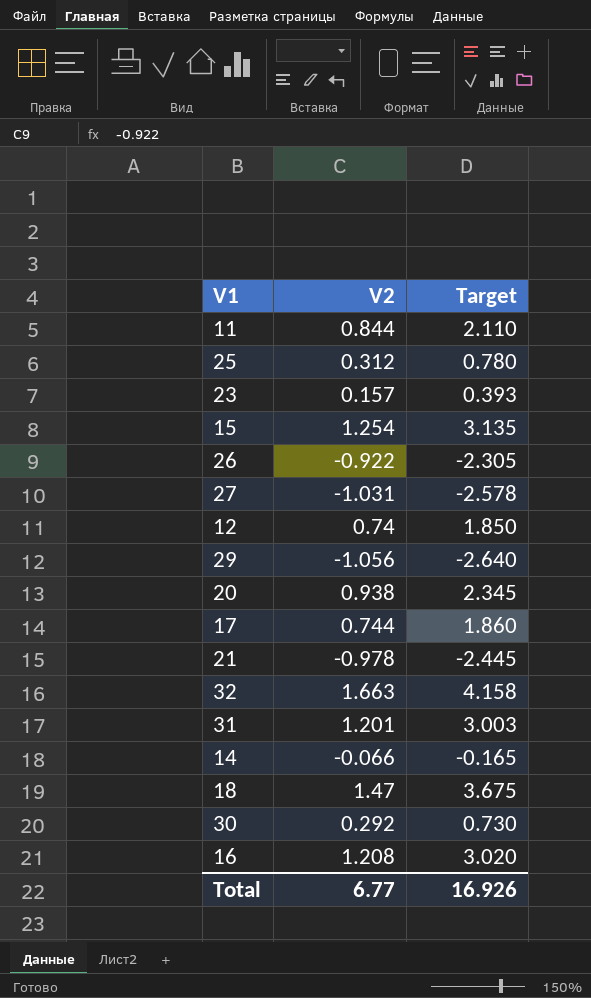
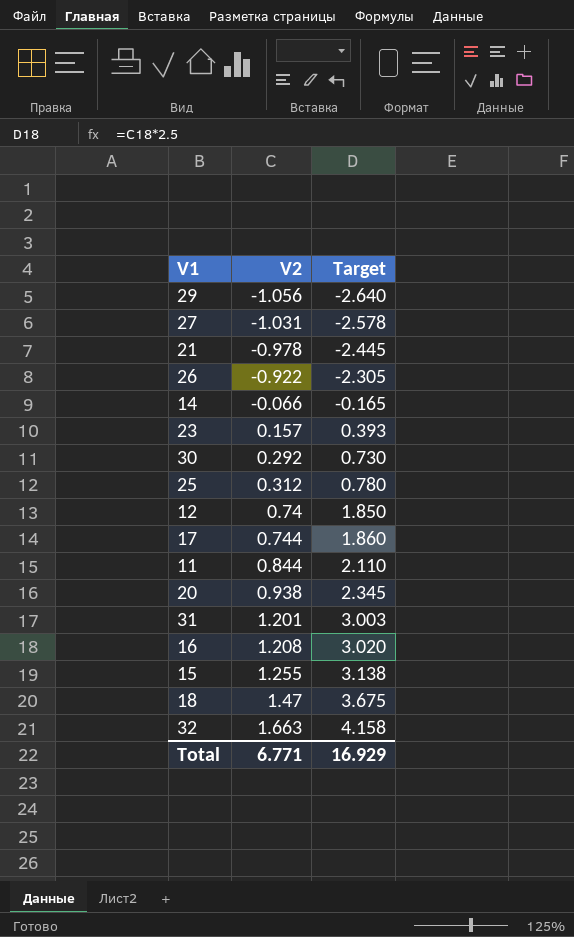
row order: none -> V2 ascending
15 | V2: 1.254 -> 1.255
15 | Target: 3.135 -> 3.138
Total | V2: 6.77 -> 6.771
Total | Target: 16.926 -> 16.929

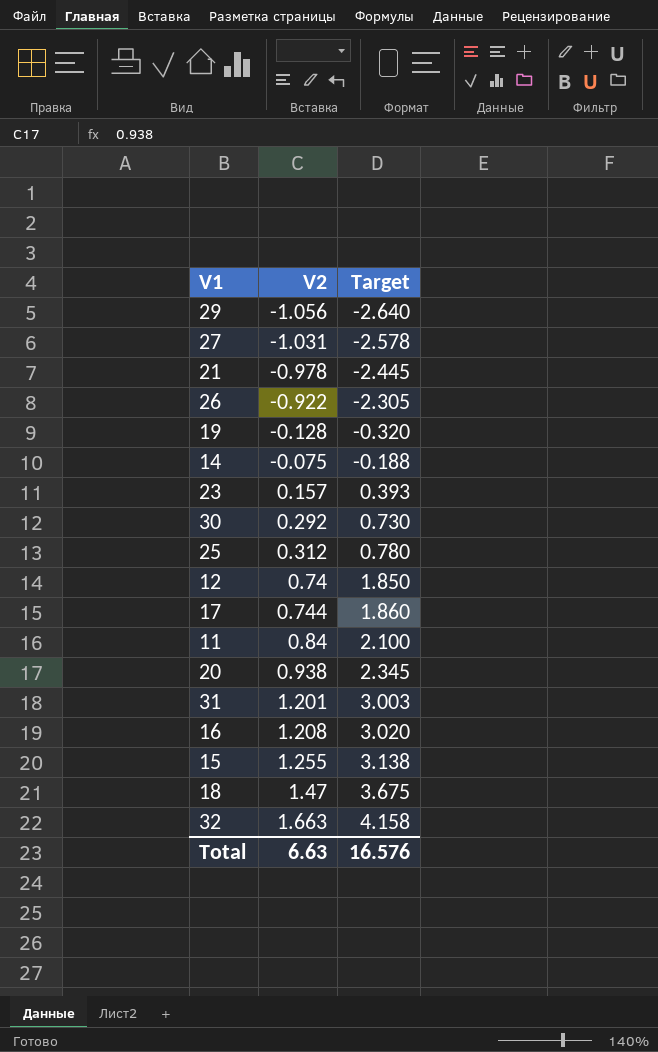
row 19: none -> -0.128 | -0.320
14 | V2: -0.066 -> -0.075
14 | Target: -0.165 -> -0.188
11 | V2: 0.844 -> 0.84
11 | Target: 2.110 -> 2.100
Total | V2: 6.771 -> 6.63
Total | Target: 16.929 -> 16.576

